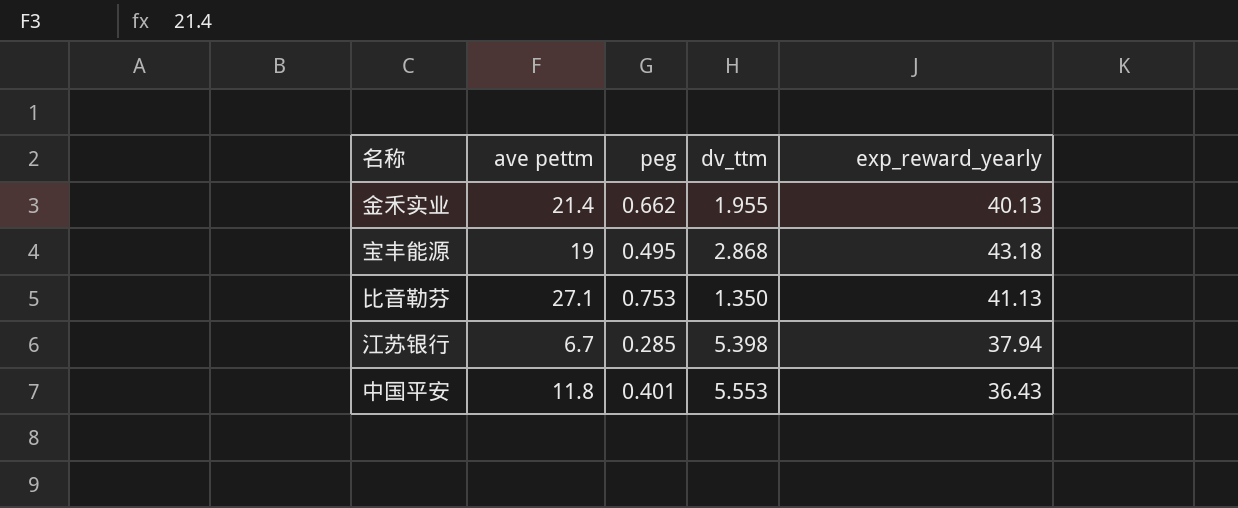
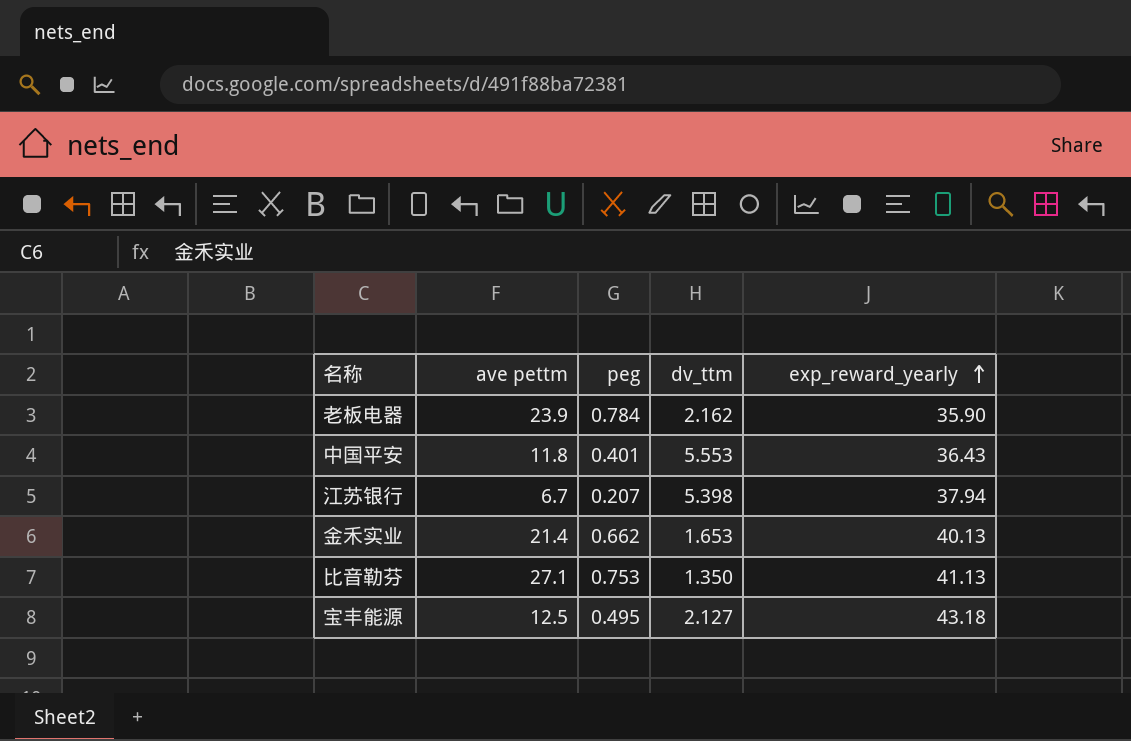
row order: none -> exp_reward_yearly ascending
row 老板电器: none -> 23.9 | 0.784 | 2.162 | 35.90
江苏银行 | peg: 0.285 -> 0.207
金禾实业 | dv_ttm: 1.955 -> 1.653
宝丰能源 | ave pettm: 19 -> 12.5
宝丰能源 | dv_ttm: 2.868 -> 2.127

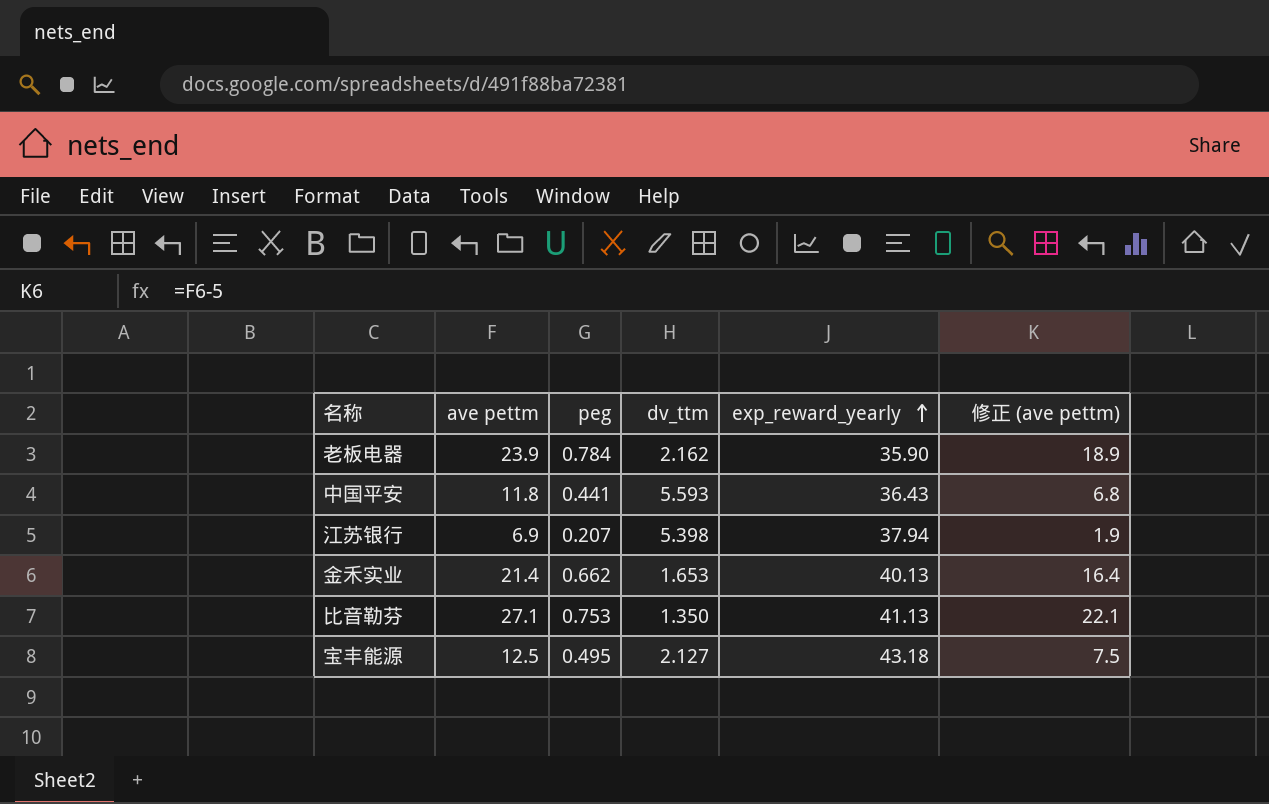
column 修正 (ave pettm) | formula: none -> [ave pettm] - 5
中国平安 | peg: 0.401 -> 0.441
中国平安 | dv_ttm: 5.553 -> 5.593
江苏银行 | ave pettm: 6.7 -> 6.9

